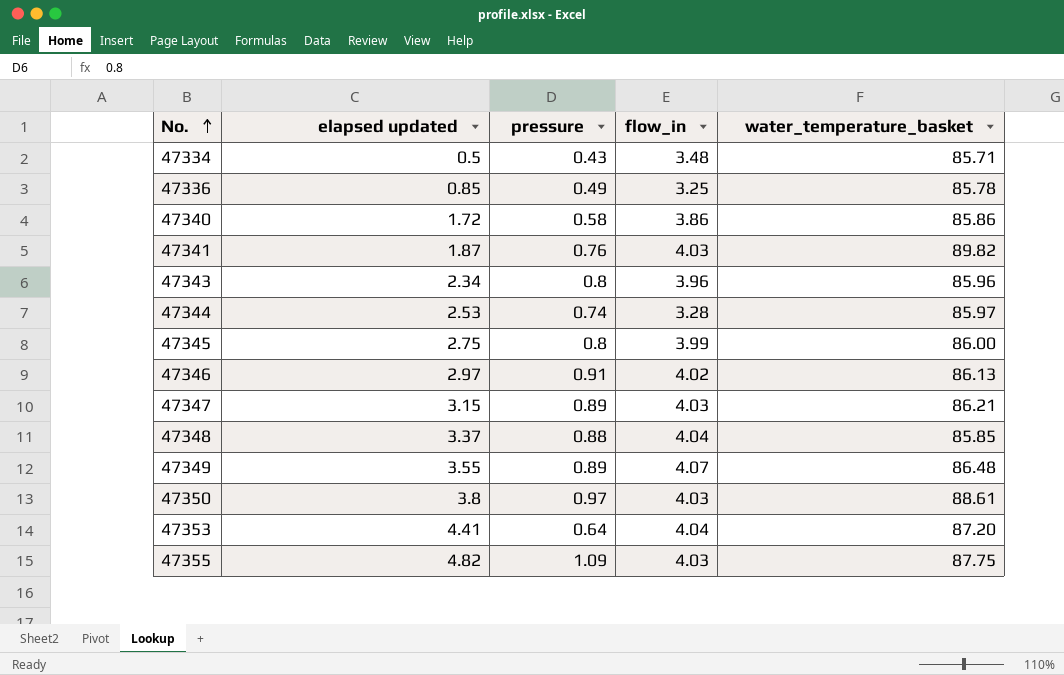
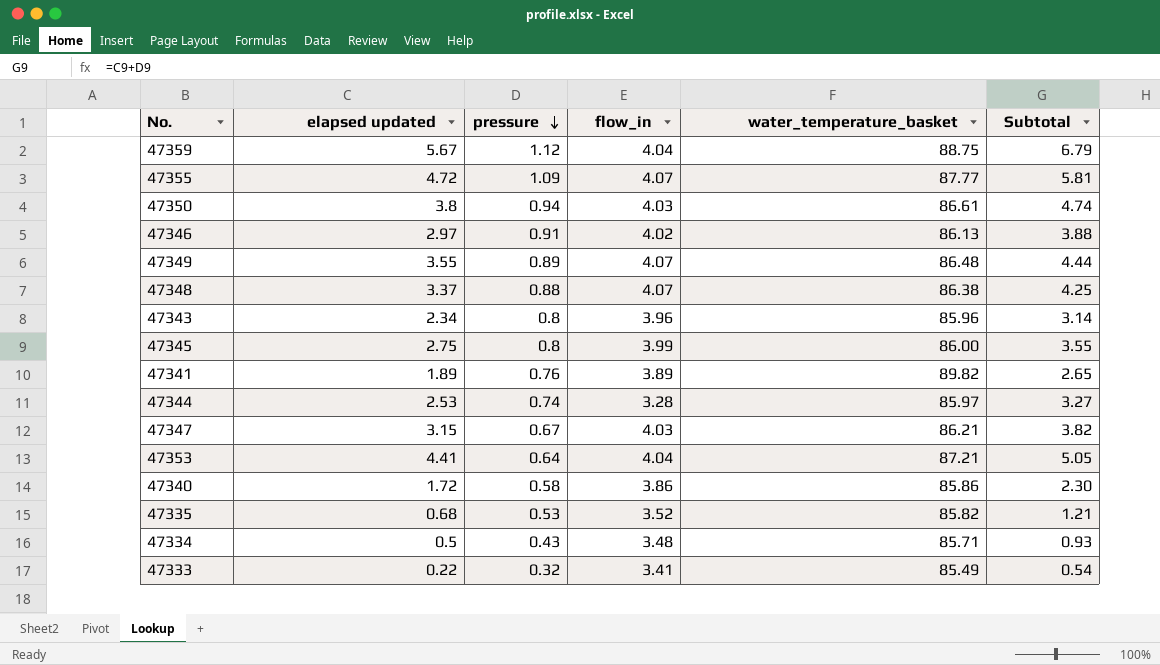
row order: No. ascending -> pressure descending
column Subtotal | formula: none -> [elapsed updated] + [pressure]
row 47336: 0.85 | 0.49 | 3.25 | 85.78 -> none
row 47359: none -> 5.67 | 1.12 | 4.04 | 88.75 | 6.79
47355 | elapsed updated: 4.82 -> 4.72
47355 | flow_in: 4.03 -> 4.07
47355 | water_temperature_basket: 87.75 -> 87.77
47350 | pressure: 0.97 -> 0.94
47350 | water_temperature_basket: 88.61 -> 86.61
47348 | flow_in: 4.04 -> 4.07
47348 | water_temperature_basket: 85.85 -> 86.38
47341 | elapsed updated: 1.87 -> 1.89
47341 | flow_in: 4.03 -> 3.89
47347 | pressure: 0.89 -> 0.67
47353 | water_temperature_basket: 87.20 -> 87.21
row 47335: none -> 0.68 | 0.53 | 3.52 | 85.82 | 1.21
row 47333: none -> 0.22 | 0.32 | 3.41 | 85.49 | 0.54

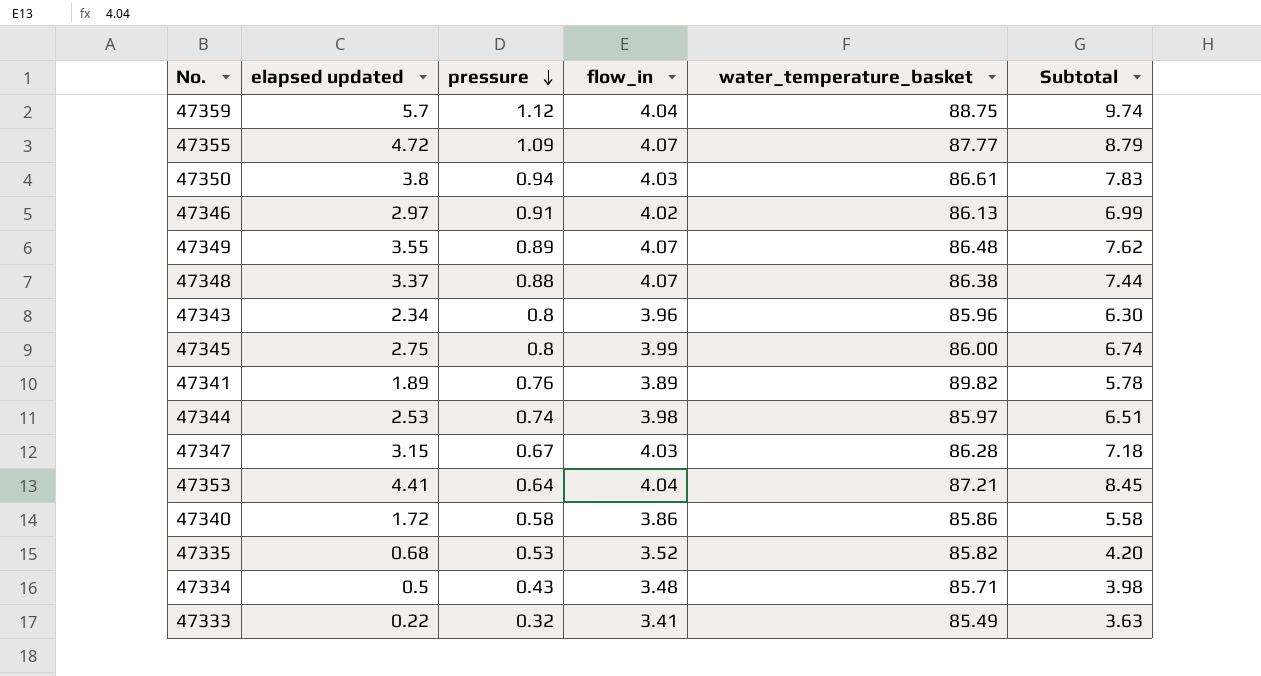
column Subtotal | formula: [elapsed updated] + [pressure] -> [elapsed updated] + [flow_in]
47359 | elapsed updated: 5.67 -> 5.7
47344 | flow_in: 3.28 -> 3.98
47347 | water_temperature_basket: 86.21 -> 86.28

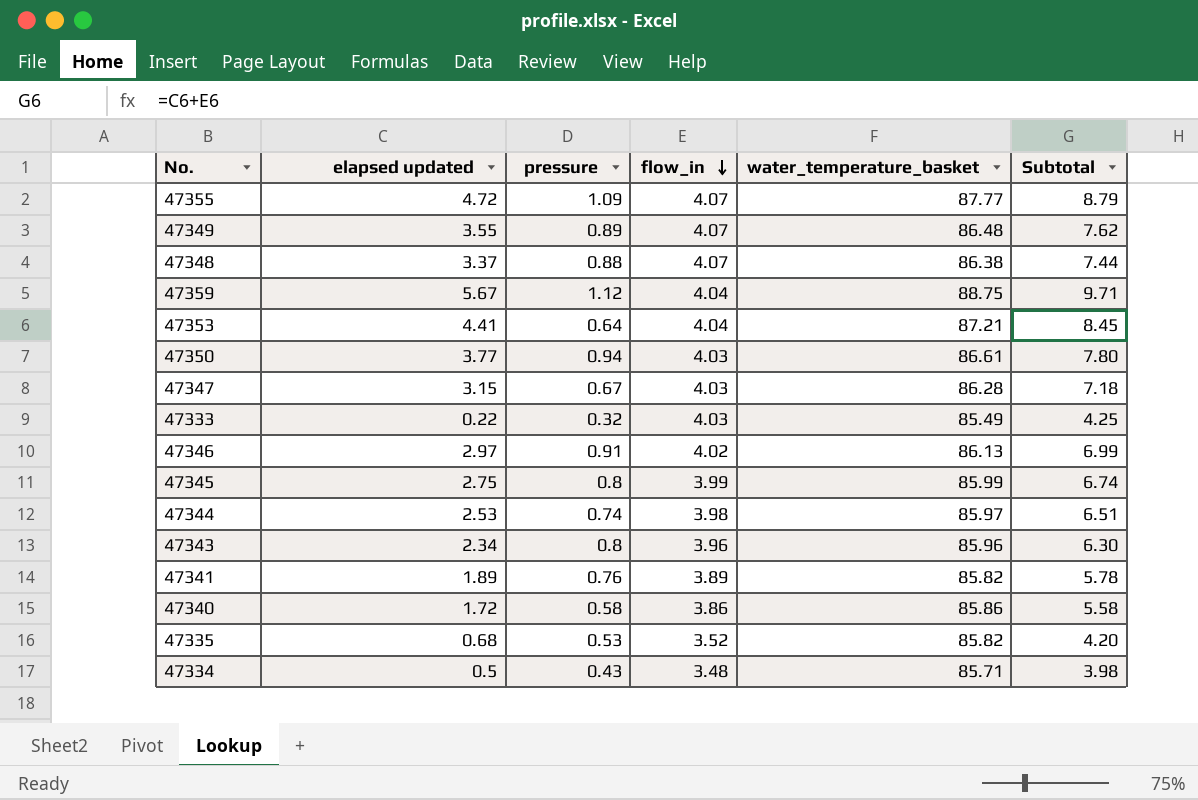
row order: pressure descending -> flow_in descending
47359 | elapsed updated: 5.7 -> 5.67
47359 | Subtotal: 9.74 -> 9.71
47350 | elapsed updated: 3.8 -> 3.77
47350 | Subtotal: 7.83 -> 7.80
47333 | flow_in: 3.41 -> 4.03
47333 | Subtotal: 3.63 -> 4.25
47345 | water_temperature_basket: 86.00 -> 85.99
47341 | water_temperature_basket: 89.82 -> 85.82

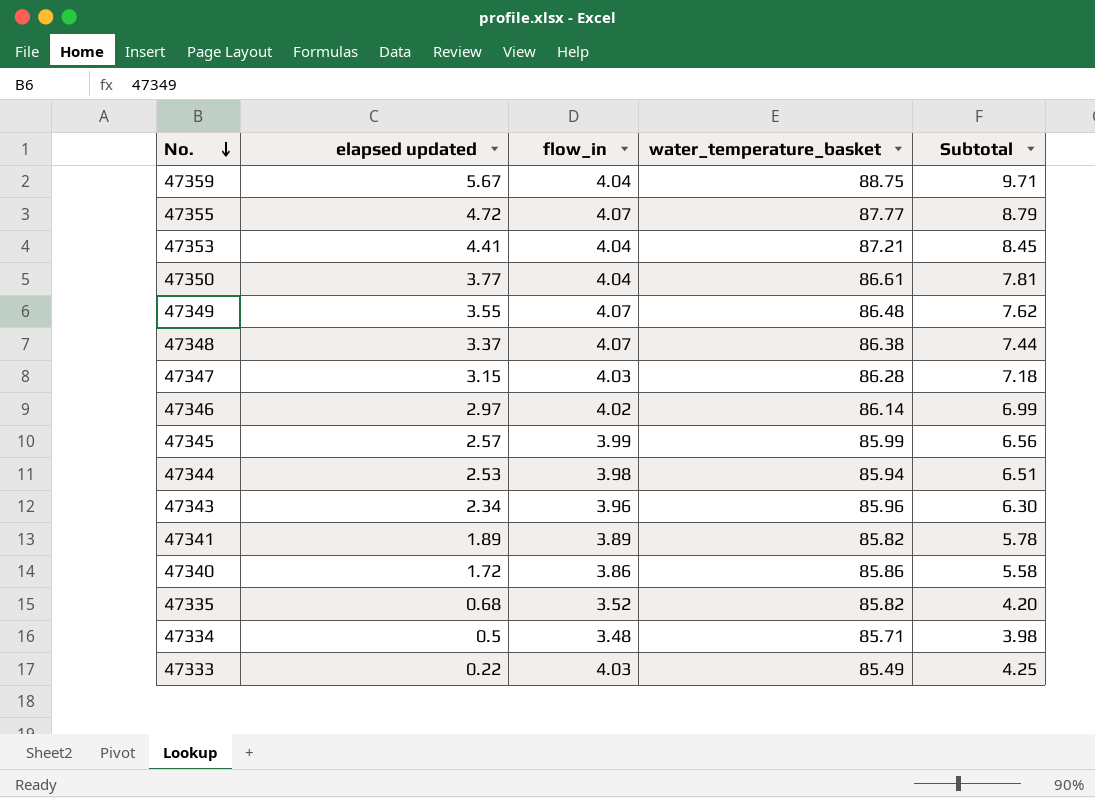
row order: flow_in descending -> No. descending
column pressure | position: 3 -> none
47350 | flow_in: 4.03 -> 4.04
47350 | Subtotal: 7.80 -> 7.81
47346 | water_temperature_basket: 86.13 -> 86.14
47345 | elapsed updated: 2.75 -> 2.57
47345 | Subtotal: 6.74 -> 6.56
47344 | water_temperature_basket: 85.97 -> 85.94

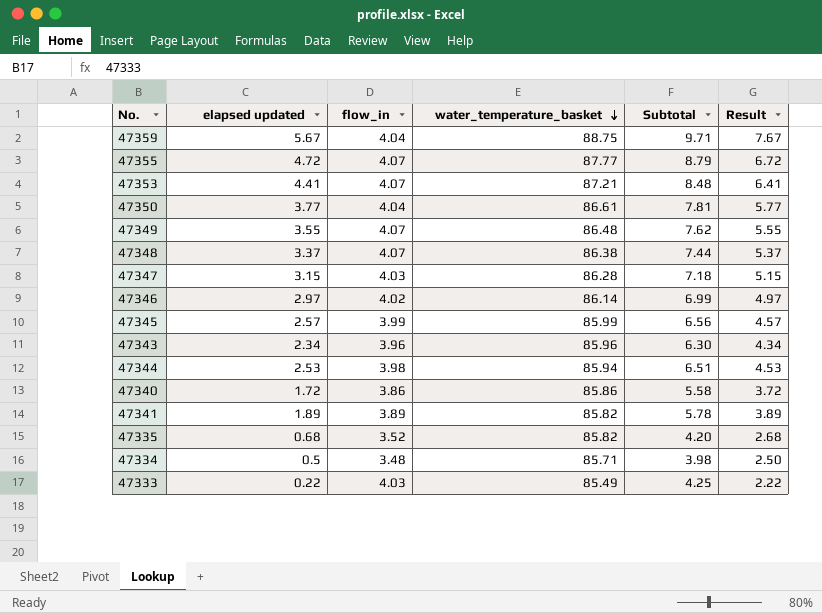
row order: No. descending -> water_temperature_basket descending
column Result | formula: none -> [elapsed updated] + 2
47353 | flow_in: 4.04 -> 4.07
47353 | Subtotal: 8.45 -> 8.48

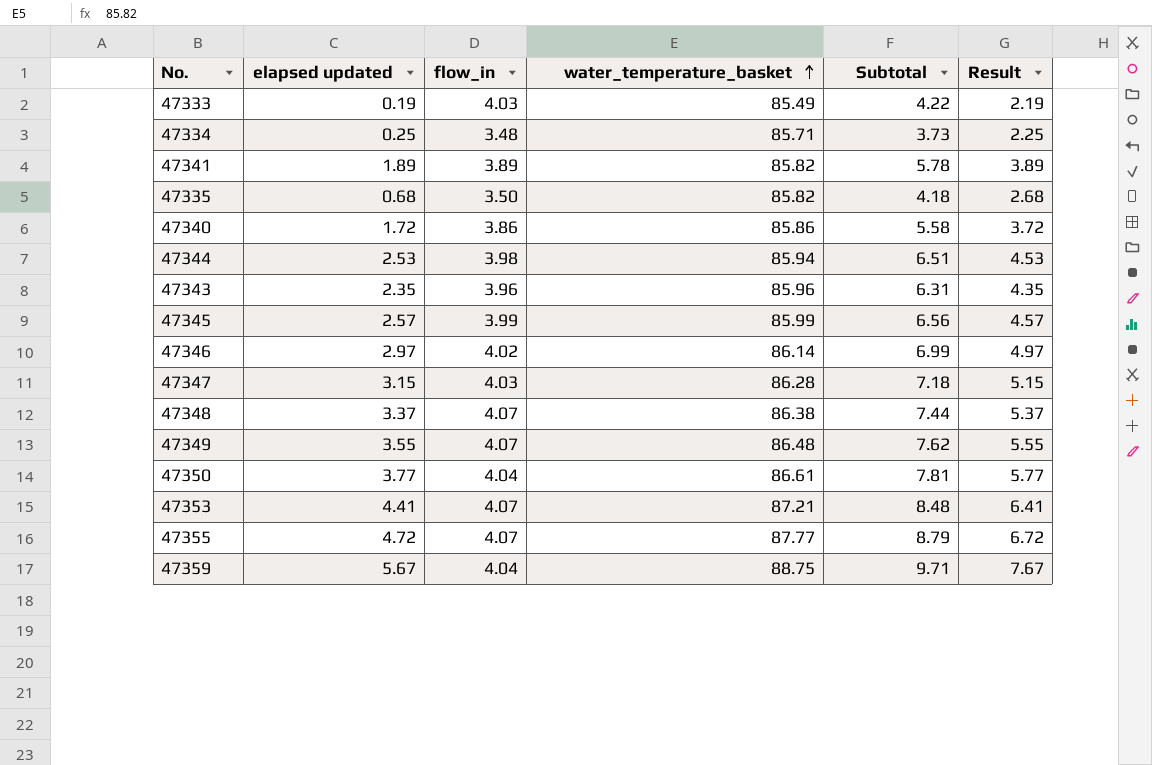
row order: water_temperature_basket descending -> water_temperature_basket ascending
47333 | elapsed updated: 0.22 -> 0.19
47333 | Subtotal: 4.25 -> 4.22
47333 | Result: 2.22 -> 2.19
47334 | elapsed updated: 0.5 -> 0.25
47334 | Subtotal: 3.98 -> 3.73
47334 | Result: 2.50 -> 2.25
47335 | flow_in: 3.52 -> 3.50
47335 | Subtotal: 4.20 -> 4.18
47343 | elapsed updated: 2.34 -> 2.35
47343 | Subtotal: 6.30 -> 6.31
47343 | Result: 4.34 -> 4.35

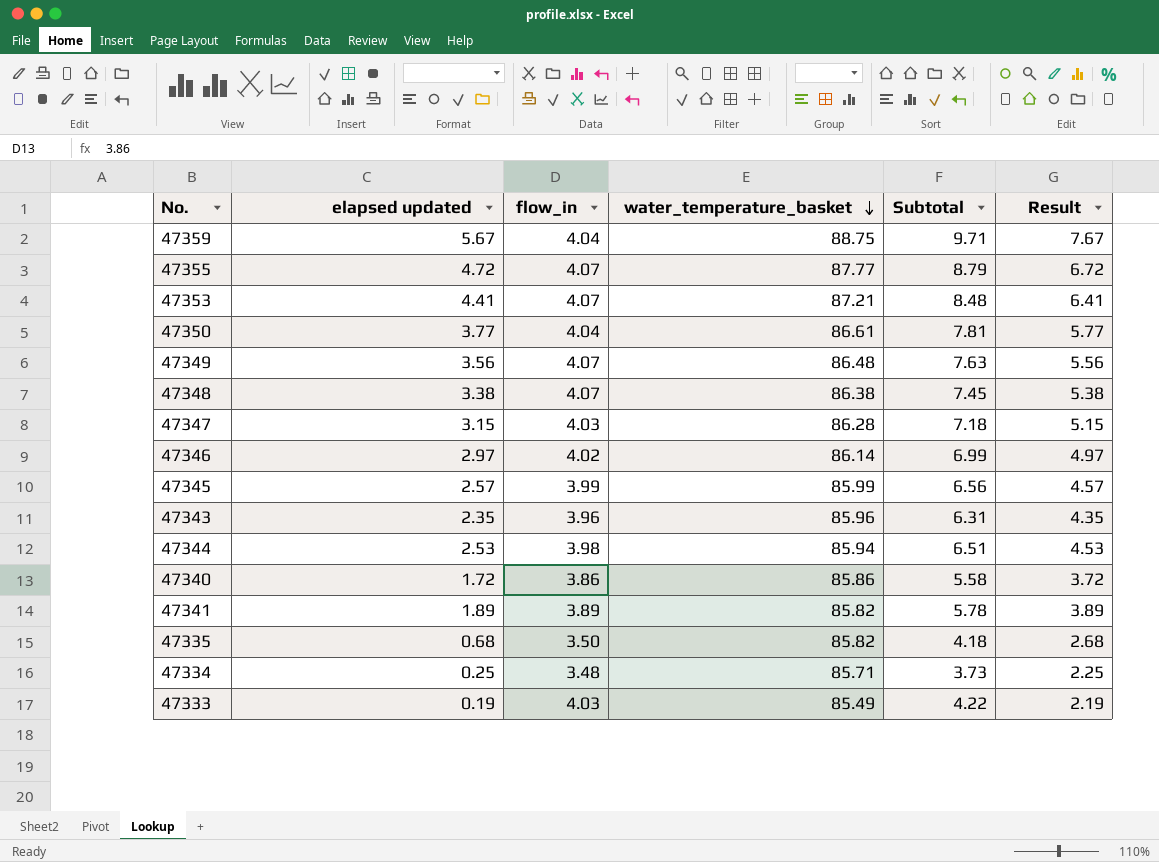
row order: water_temperature_basket ascending -> water_temperature_basket descending
47349 | elapsed updated: 3.55 -> 3.56
47349 | Subtotal: 7.62 -> 7.63
47349 | Result: 5.55 -> 5.56
47348 | elapsed updated: 3.37 -> 3.38
47348 | Subtotal: 7.44 -> 7.45
47348 | Result: 5.37 -> 5.38

